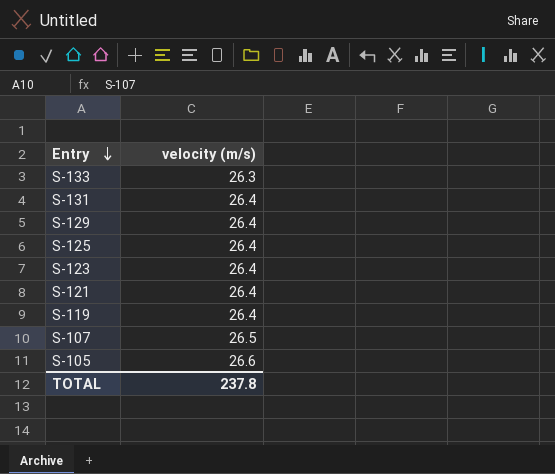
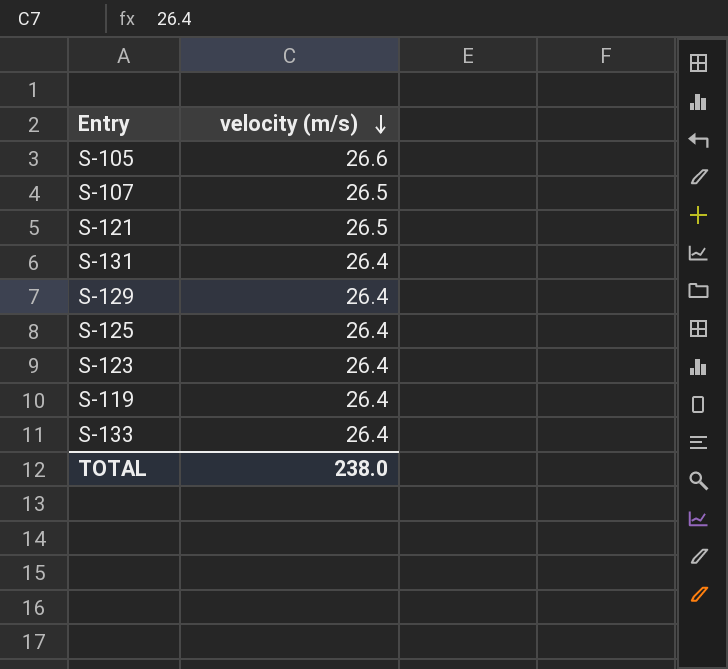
row order: Entry descending -> velocity (m/s) descending
S-121 | velocity (m/s): 26.4 -> 26.5
S-133 | velocity (m/s): 26.3 -> 26.4
TOTAL | velocity (m/s): 237.8 -> 238.0

